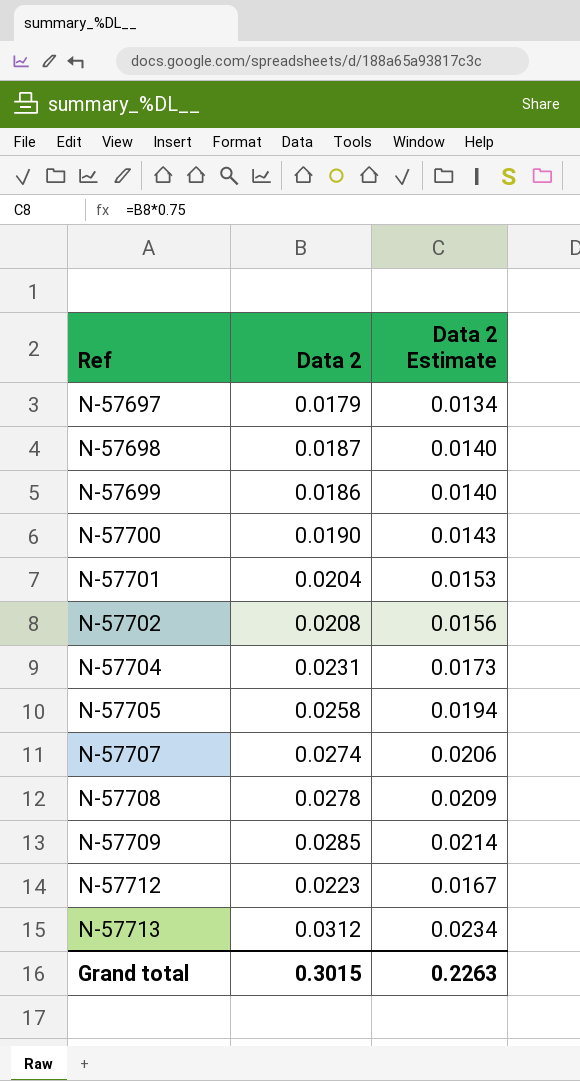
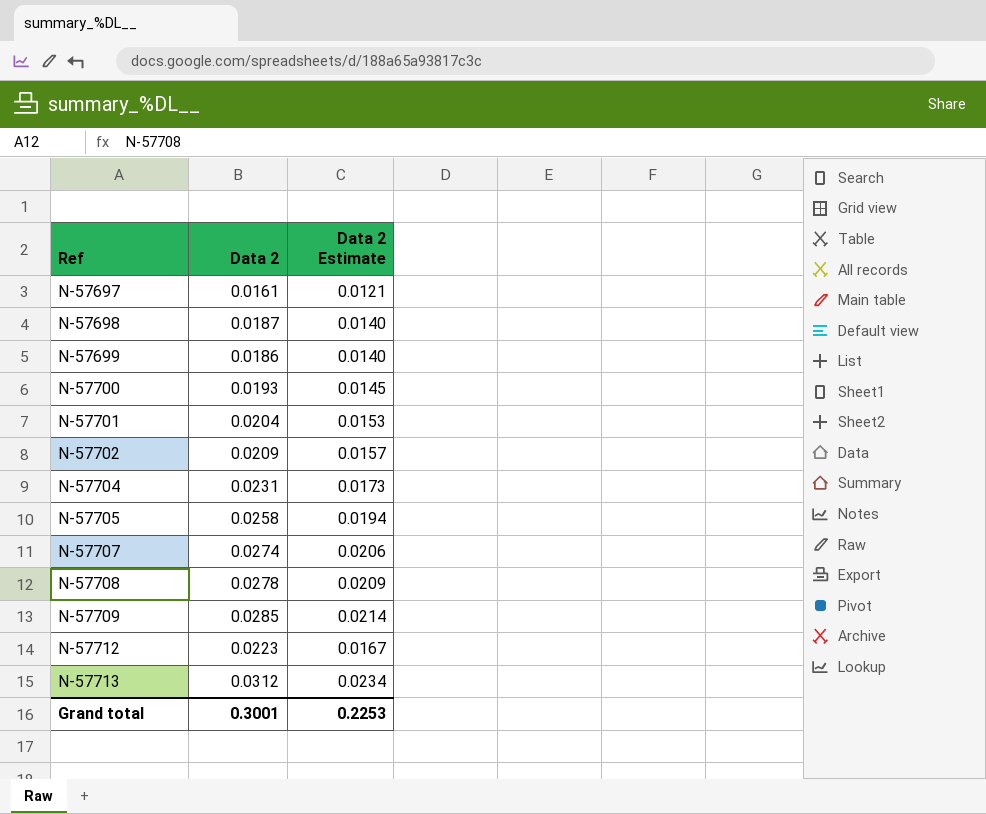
N-57697 | Data 2: 0.0179 -> 0.0161
N-57697 | Data 2 Estimate: 0.0134 -> 0.0121
N-57700 | Data 2: 0.0190 -> 0.0193
N-57700 | Data 2 Estimate: 0.0143 -> 0.0145
N-57702 | Data 2: 0.0208 -> 0.0209
N-57702 | Data 2 Estimate: 0.0156 -> 0.0157
Grand total | Data 2: 0.3015 -> 0.3001
Grand total | Data 2 Estimate: 0.2263 -> 0.2253

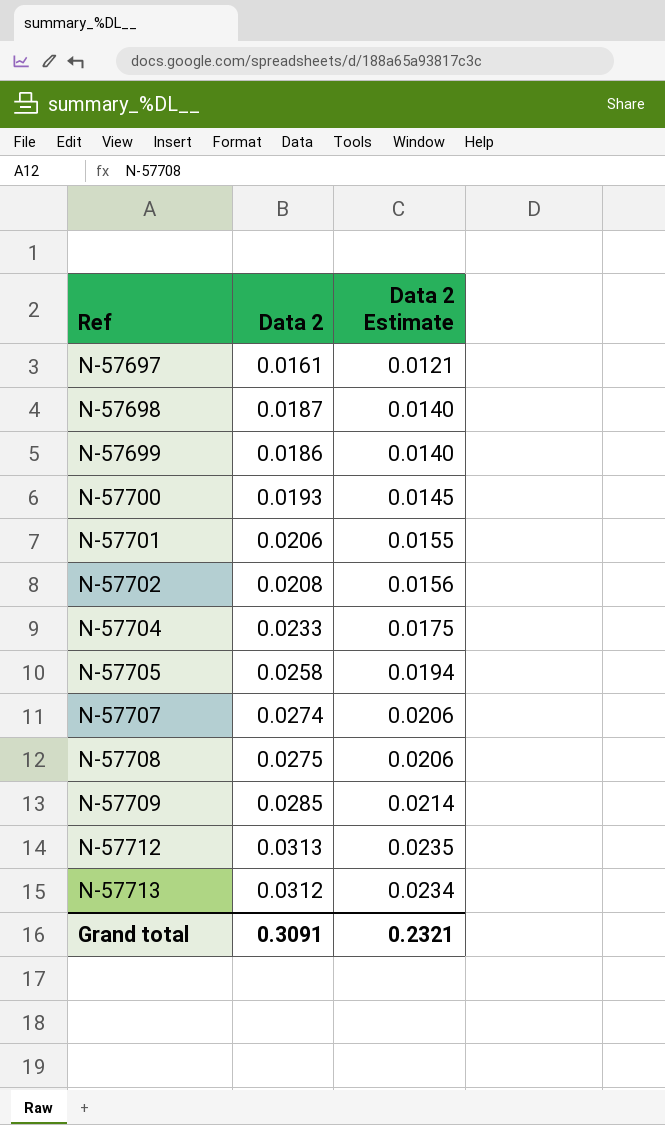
N-57701 | Data 2: 0.0204 -> 0.0206
N-57701 | Data 2 Estimate: 0.0153 -> 0.0155
N-57702 | Data 2: 0.0209 -> 0.0208
N-57702 | Data 2 Estimate: 0.0157 -> 0.0156
N-57704 | Data 2: 0.0231 -> 0.0233
N-57704 | Data 2 Estimate: 0.0173 -> 0.0175
N-57708 | Data 2: 0.0278 -> 0.0275
N-57708 | Data 2 Estimate: 0.0209 -> 0.0206
N-57712 | Data 2: 0.0223 -> 0.0313
N-57712 | Data 2 Estimate: 0.0167 -> 0.0235
Grand total | Data 2: 0.3001 -> 0.3091
Grand total | Data 2 Estimate: 0.2253 -> 0.2321

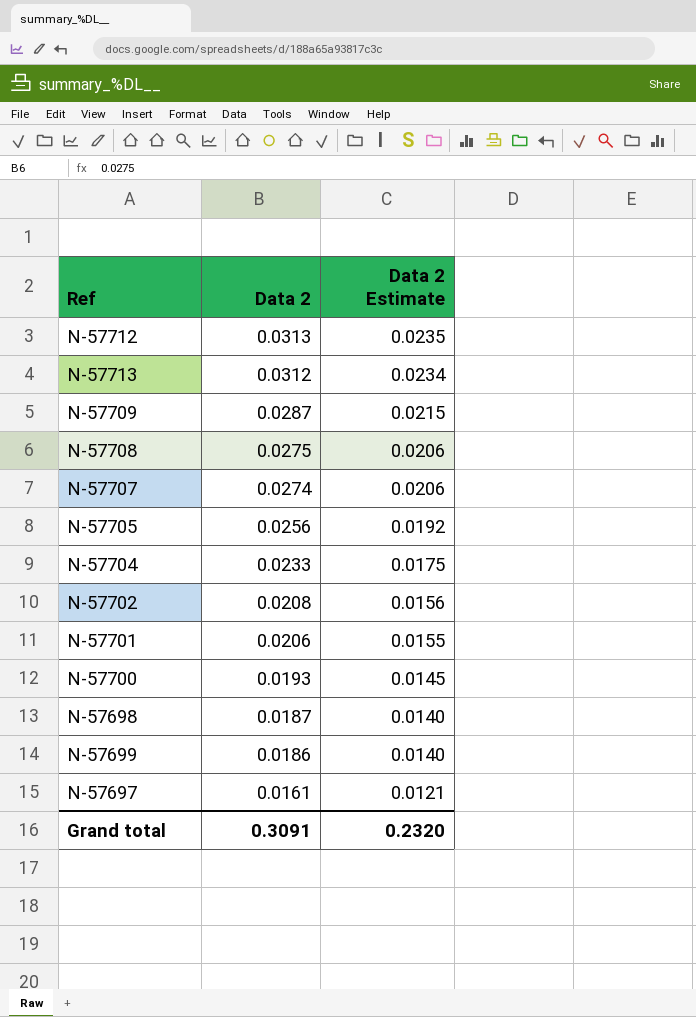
row order: Ref ascending -> Data 2 descending
N-57709 | Data 2: 0.0285 -> 0.0287
N-57709 | Data 2 Estimate: 0.0214 -> 0.0215
N-57705 | Data 2: 0.0258 -> 0.0256
N-57705 | Data 2 Estimate: 0.0194 -> 0.0192
Grand total | Data 2 Estimate: 0.2321 -> 0.2320

